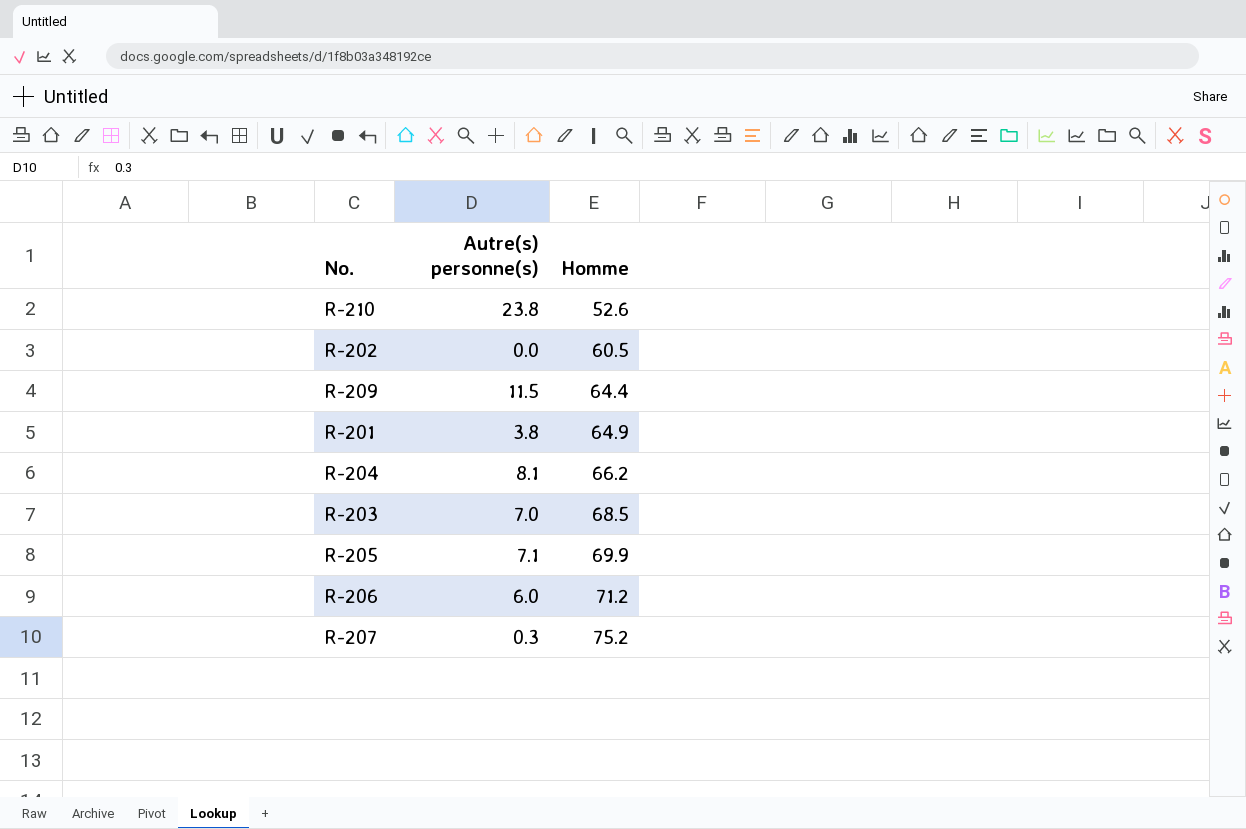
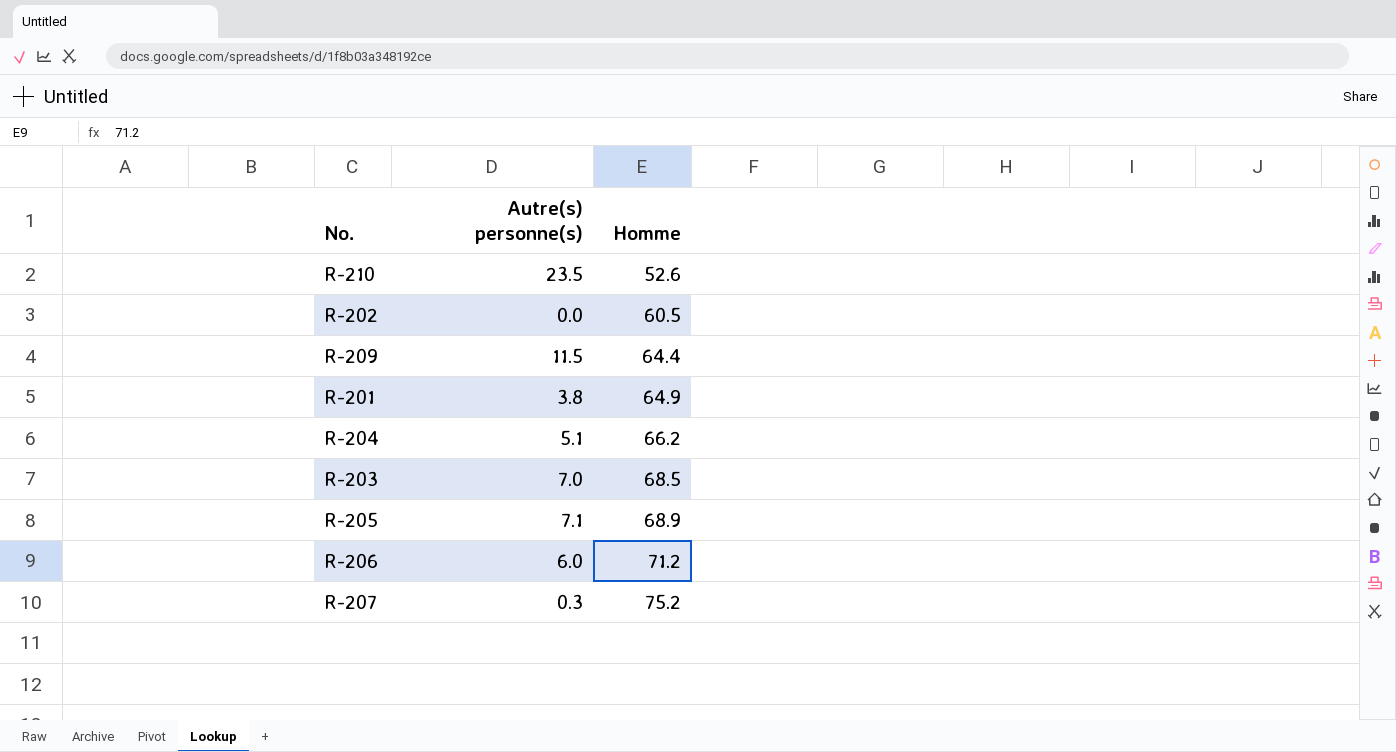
R-210 | Autre(s) personne(s): 23.8 -> 23.5
R-204 | Autre(s) personne(s): 8.1 -> 5.1
R-205 | Homme: 69.9 -> 68.9

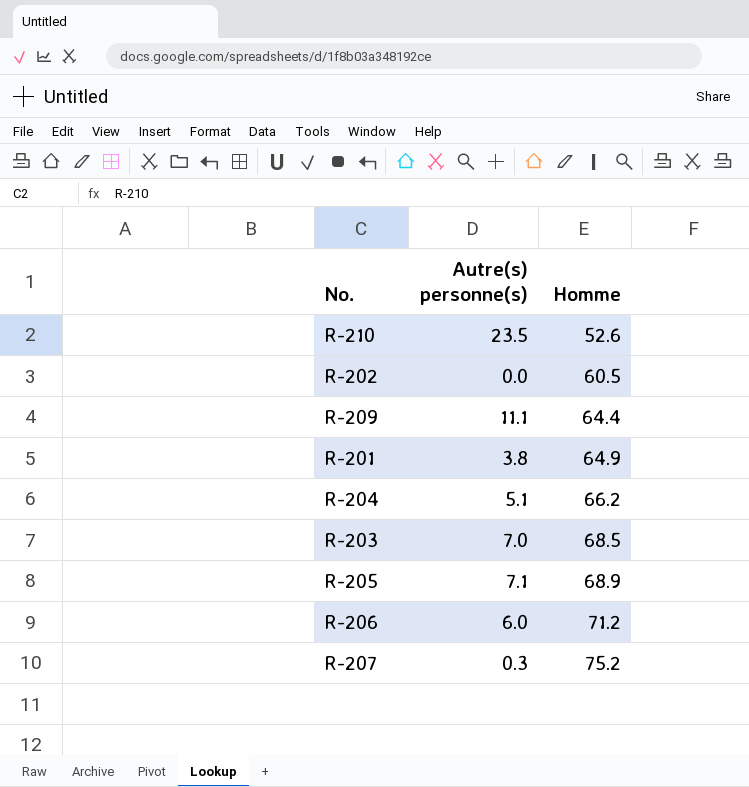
R-209 | Autre(s) personne(s): 11.5 -> 11.1

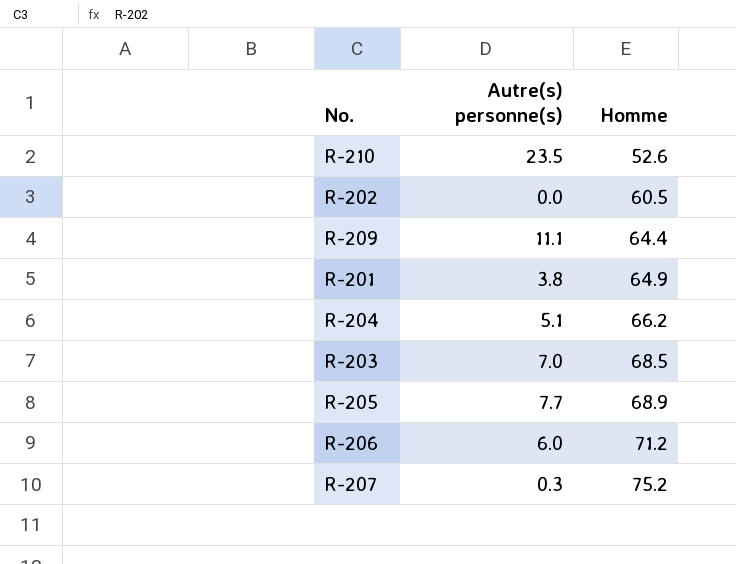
R-205 | Autre(s) personne(s): 7.1 -> 7.7

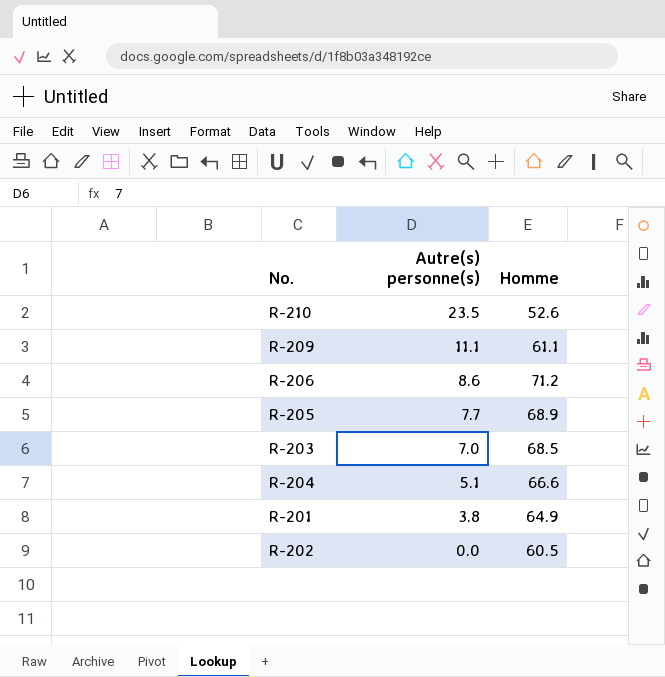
row order: Homme ascending -> Autre(s) personne(s) descending
row R-207: 0.3 | 75.2 -> none
R-209 | Homme: 64.4 -> 61.1
R-206 | Autre(s) personne(s): 6.0 -> 8.6
R-204 | Homme: 66.2 -> 66.6

